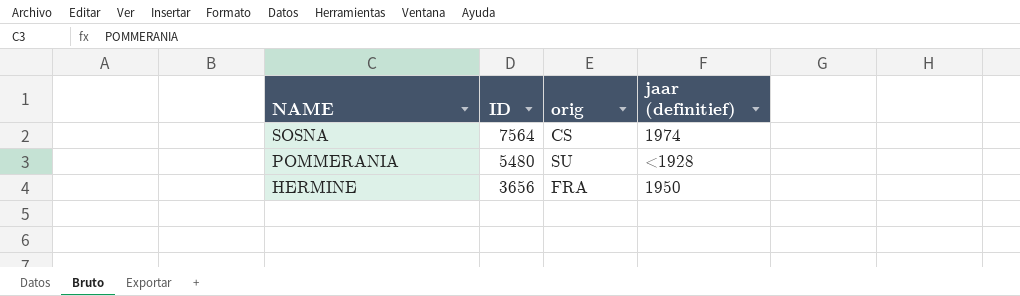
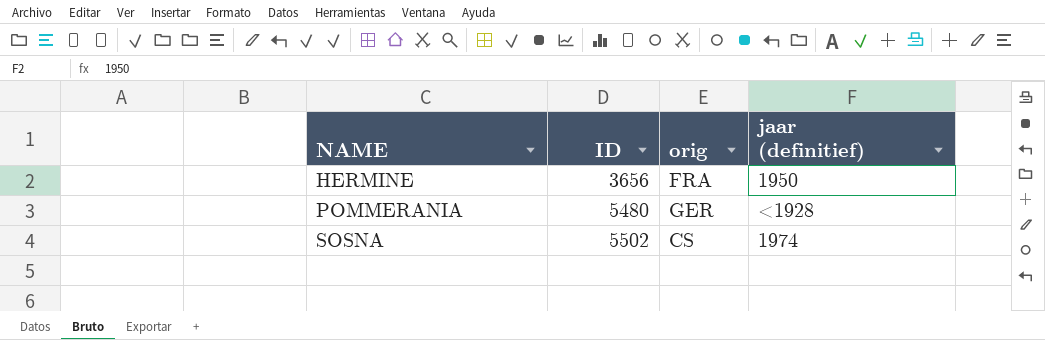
row order: NAME descending -> NAME ascending
POMMERANIA | orig: SU -> GER
SOSNA | ID: 7564 -> 5502

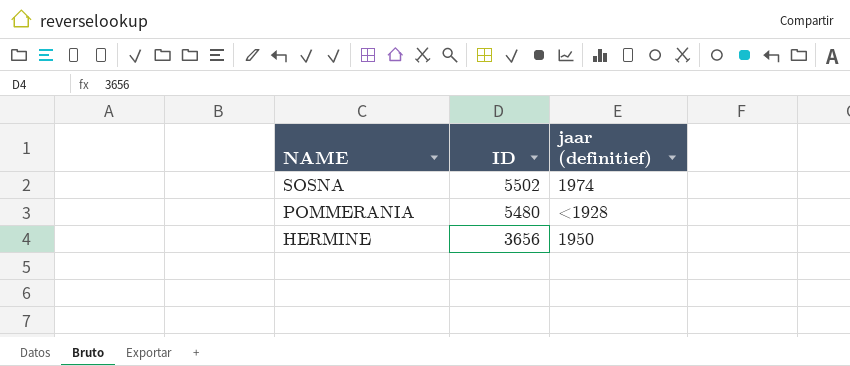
row order: NAME ascending -> NAME descending
column orig | position: 3 -> none

